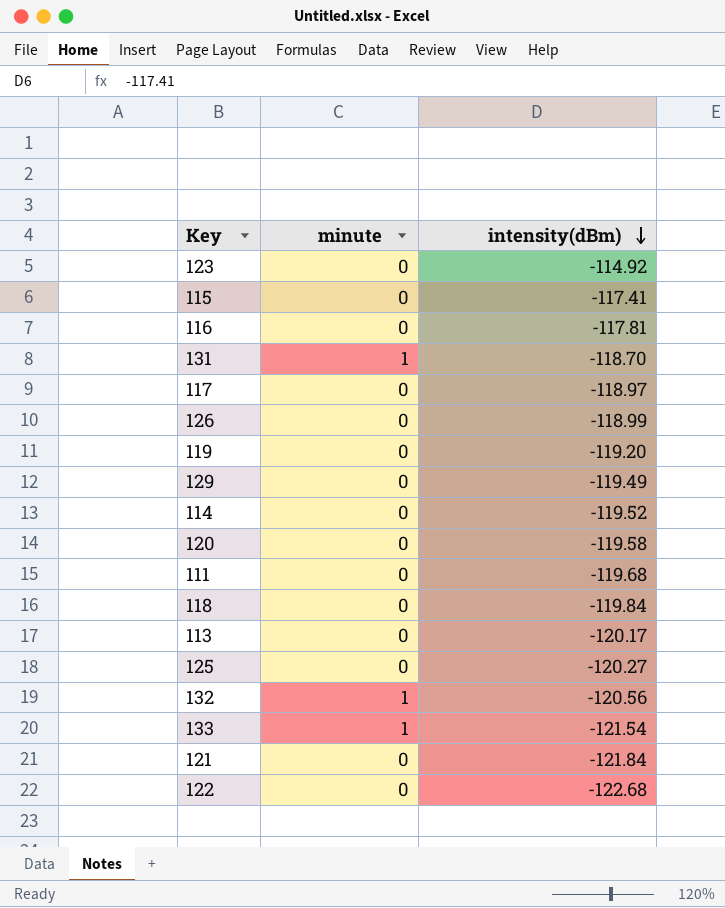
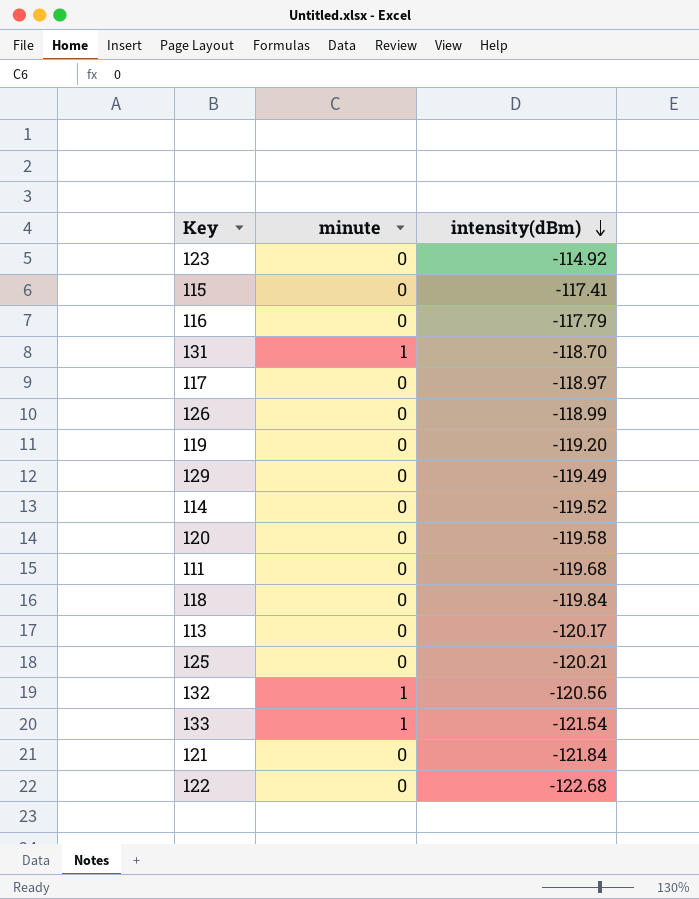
116 | intensity(dBm): -117.81 -> -117.79
125 | intensity(dBm): -120.27 -> -120.21

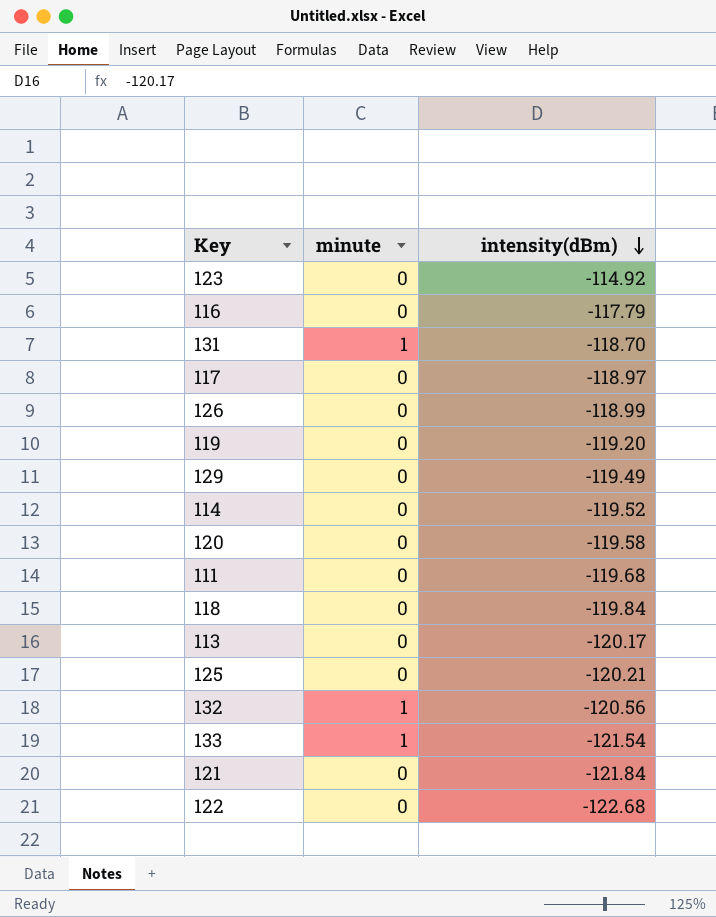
row 115: 0 | -117.41 -> none

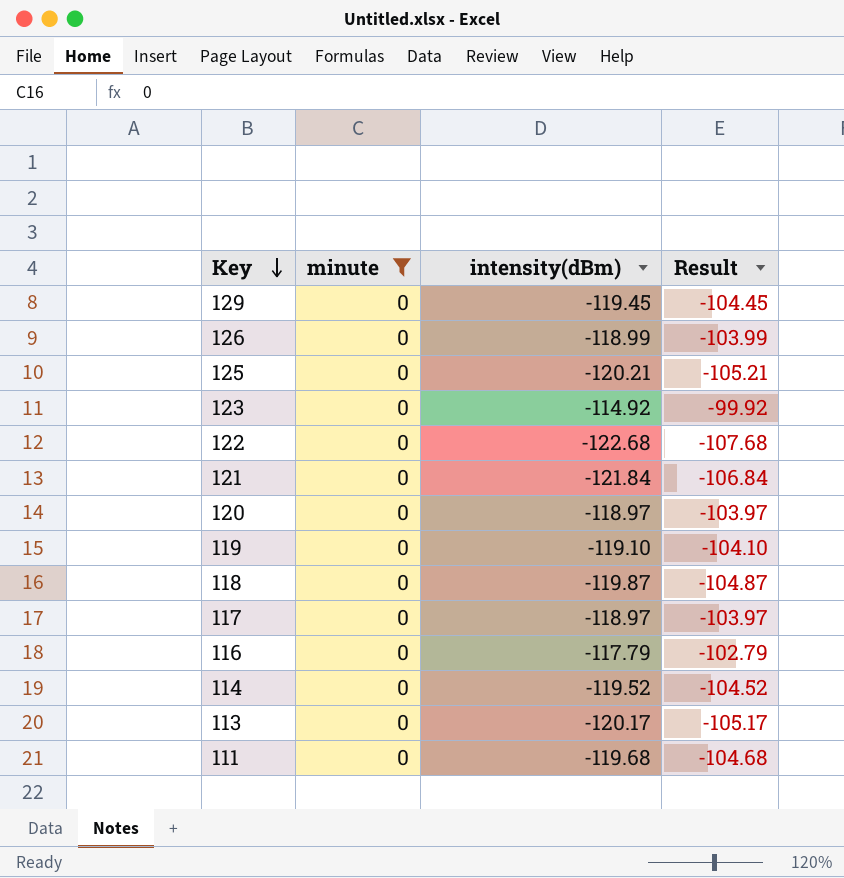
filter: none -> minute = 0
row order: intensity(dBm) descending -> Key descending
column Result | formula: none -> [intensity(dBm)] + 15
129 | intensity(dBm): -119.49 -> -119.45
120 | intensity(dBm): -119.58 -> -118.97
119 | intensity(dBm): -119.20 -> -119.10
118 | intensity(dBm): -119.84 -> -119.87

